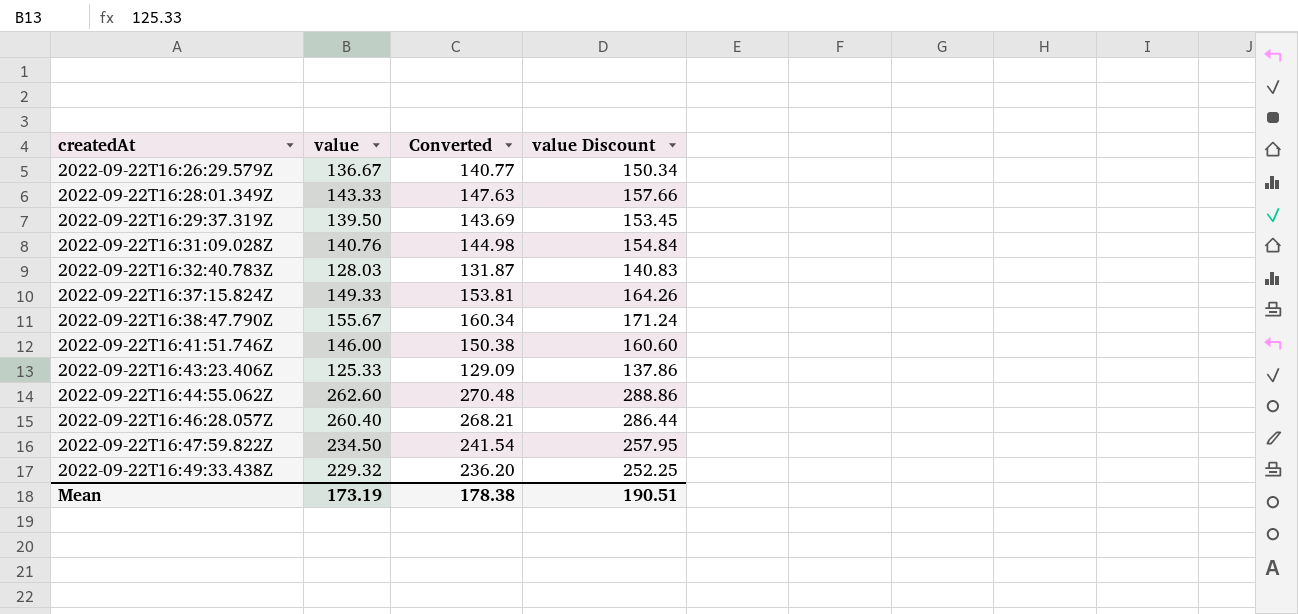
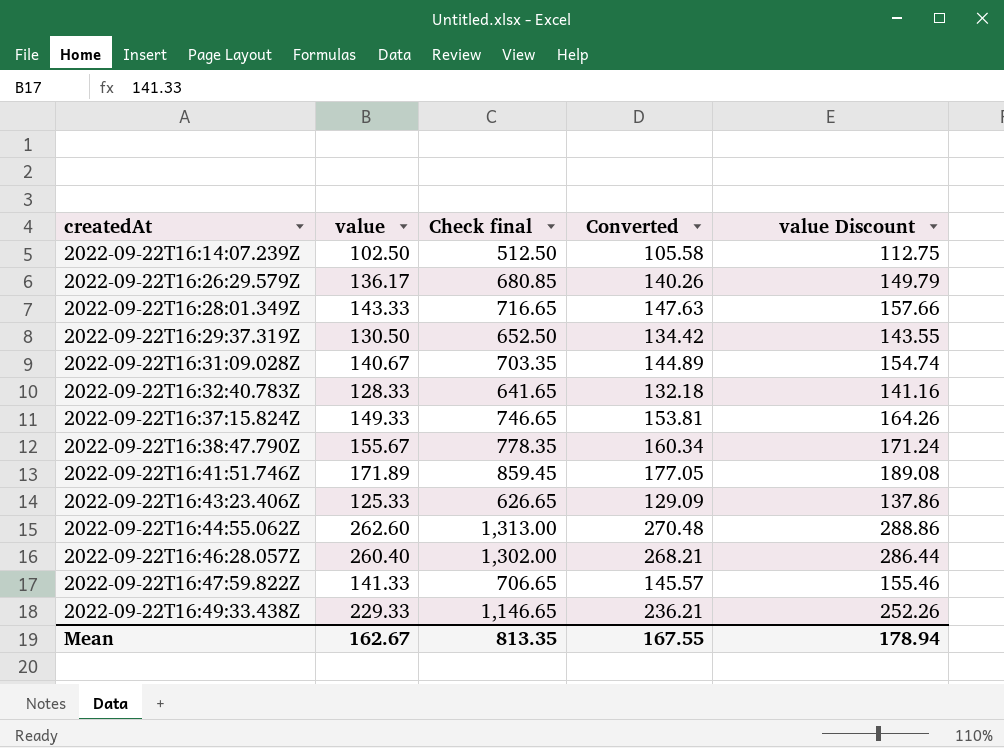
column Check final | formula: none -> [value] * 5
row 2022-09-22T16:14:07.239Z: none -> 102.50 | 512.50 | 105.58 | 112.75
2022-09-22T16:26:29.579Z | value: 136.67 -> 136.17
2022-09-22T16:26:29.579Z | Converted: 140.77 -> 140.26
2022-09-22T16:26:29.579Z | value Discount: 150.34 -> 149.79
2022-09-22T16:29:37.319Z | value: 139.50 -> 130.50
2022-09-22T16:29:37.319Z | Converted: 143.69 -> 134.42
2022-09-22T16:29:37.319Z | value Discount: 153.45 -> 143.55
2022-09-22T16:31:09.028Z | value: 140.76 -> 140.67
2022-09-22T16:31:09.028Z | Converted: 144.98 -> 144.89
2022-09-22T16:31:09.028Z | value Discount: 154.84 -> 154.74
2022-09-22T16:32:40.783Z | value: 128.03 -> 128.33
2022-09-22T16:32:40.783Z | Converted: 131.87 -> 132.18
2022-09-22T16:32:40.783Z | value Discount: 140.83 -> 141.16
2022-09-22T16:41:51.746Z | value: 146.00 -> 171.89
2022-09-22T16:41:51.746Z | Converted: 150.38 -> 177.05
2022-09-22T16:41:51.746Z | value Discount: 160.60 -> 189.08
2022-09-22T16:47:59.822Z | value: 234.50 -> 141.33
2022-09-22T16:47:59.822Z | Converted: 241.54 -> 145.57
2022-09-22T16:47:59.822Z | value Discount: 257.95 -> 155.46
2022-09-22T16:49:33.438Z | value: 229.32 -> 229.33
2022-09-22T16:49:33.438Z | Converted: 236.20 -> 236.21
2022-09-22T16:49:33.438Z | value Discount: 252.25 -> 252.26
Mean | value: 173.19 -> 162.67
Mean | Converted: 178.38 -> 167.55
Mean | value Discount: 190.51 -> 178.94

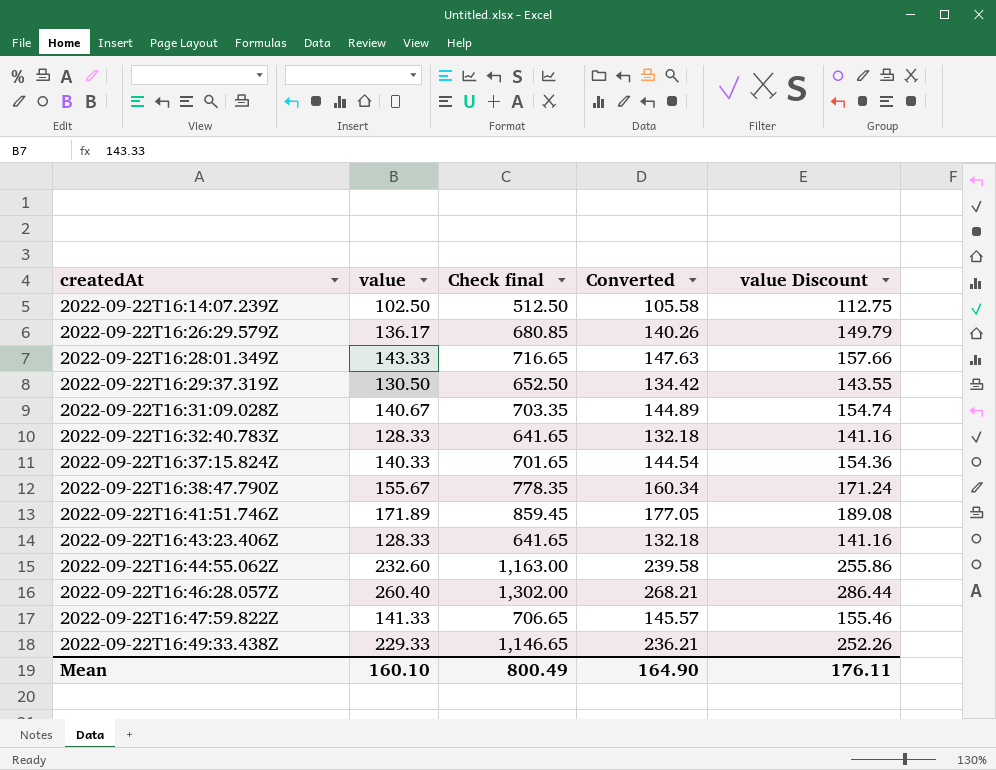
2022-09-22T16:37:15.824Z | value: 149.33 -> 140.33
2022-09-22T16:37:15.824Z | Check final: 746.65 -> 701.65
2022-09-22T16:37:15.824Z | Converted: 153.81 -> 144.54
2022-09-22T16:37:15.824Z | value Discount: 164.26 -> 154.36
2022-09-22T16:43:23.406Z | value: 125.33 -> 128.33
2022-09-22T16:43:23.406Z | Check final: 626.65 -> 641.65
2022-09-22T16:43:23.406Z | Converted: 129.09 -> 132.18
2022-09-22T16:43:23.406Z | value Discount: 137.86 -> 141.16
2022-09-22T16:44:55.062Z | value: 262.60 -> 232.60
2022-09-22T16:44:55.062Z | Check final: 1,313.00 -> 1,163.00
2022-09-22T16:44:55.062Z | Converted: 270.48 -> 239.58
2022-09-22T16:44:55.062Z | value Discount: 288.86 -> 255.86
Mean | value: 162.67 -> 160.10
Mean | Check final: 813.35 -> 800.49
Mean | Converted: 167.55 -> 164.90
Mean | value Discount: 178.94 -> 176.11

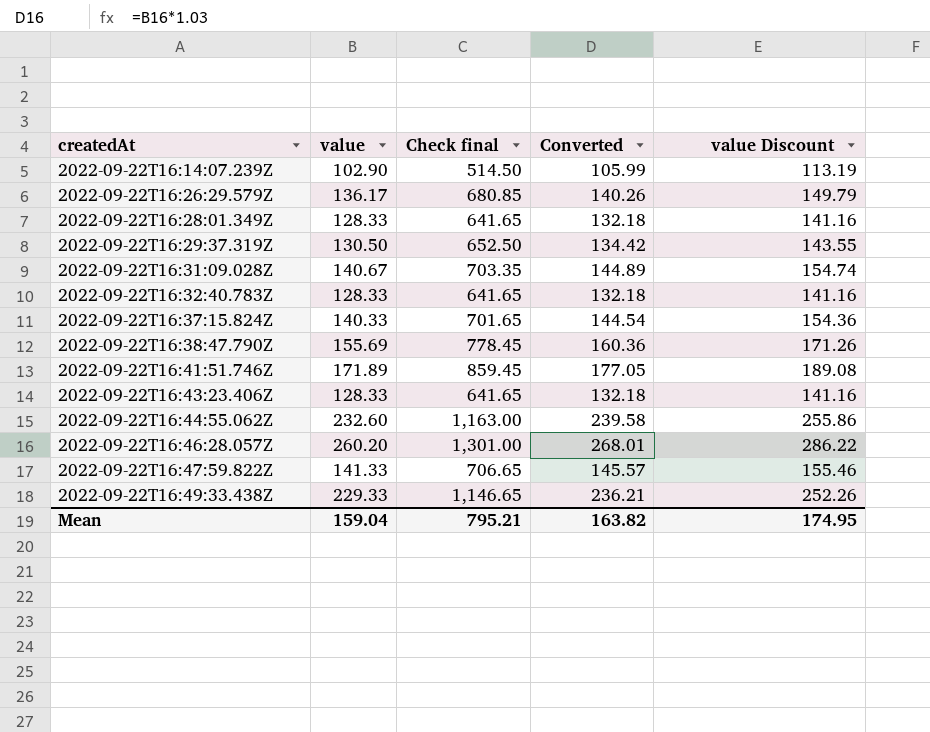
2022-09-22T16:14:07.239Z | value: 102.50 -> 102.90
2022-09-22T16:14:07.239Z | Check final: 512.50 -> 514.50
2022-09-22T16:14:07.239Z | Converted: 105.58 -> 105.99
2022-09-22T16:14:07.239Z | value Discount: 112.75 -> 113.19
2022-09-22T16:28:01.349Z | value: 143.33 -> 128.33
2022-09-22T16:28:01.349Z | Check final: 716.65 -> 641.65
2022-09-22T16:28:01.349Z | Converted: 147.63 -> 132.18
2022-09-22T16:28:01.349Z | value Discount: 157.66 -> 141.16
2022-09-22T16:38:47.790Z | value: 155.67 -> 155.69
2022-09-22T16:38:47.790Z | Check final: 778.35 -> 778.45
2022-09-22T16:38:47.790Z | Converted: 160.34 -> 160.36
2022-09-22T16:38:47.790Z | value Discount: 171.24 -> 171.26
2022-09-22T16:46:28.057Z | value: 260.40 -> 260.20
2022-09-22T16:46:28.057Z | Check final: 1,302.00 -> 1,301.00
2022-09-22T16:46:28.057Z | Converted: 268.21 -> 268.01
2022-09-22T16:46:28.057Z | value Discount: 286.44 -> 286.22
Mean | value: 160.10 -> 159.04
Mean | Check final: 800.49 -> 795.21
Mean | Converted: 164.90 -> 163.82
Mean | value Discount: 176.11 -> 174.95

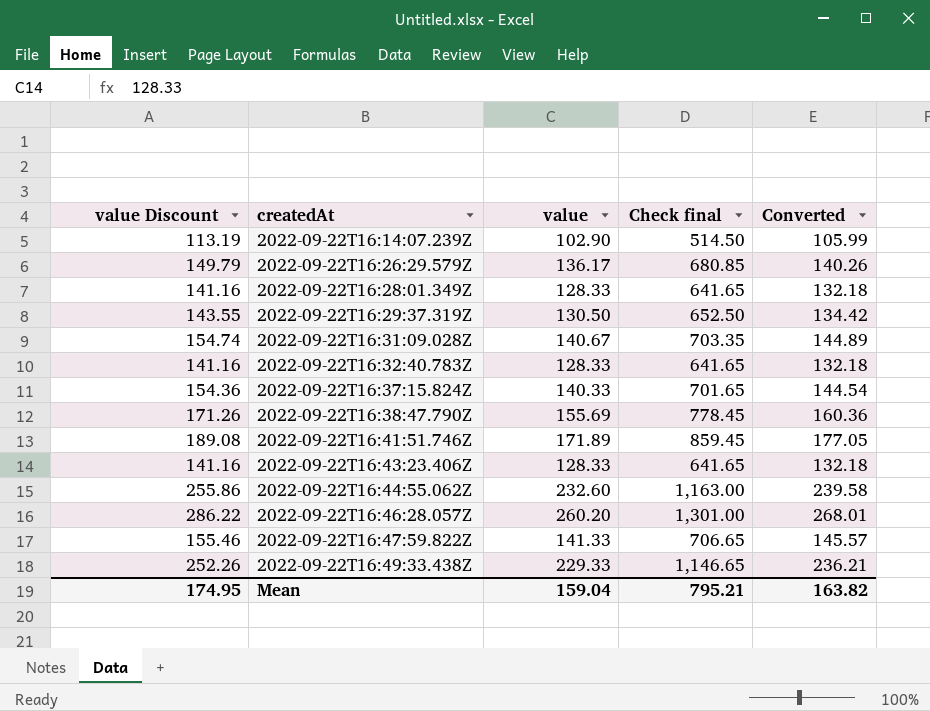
column value Discount | position: 5 -> 1

